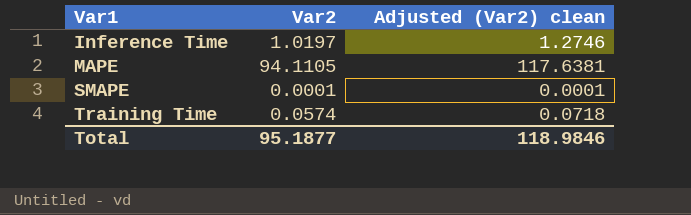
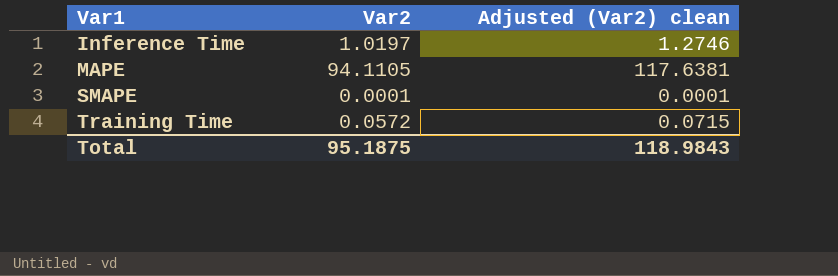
Training Time | Var2: 0.0574 -> 0.0572
Training Time | Adjusted (Var2) clean: 0.0718 -> 0.0715
Total | Var2: 95.1877 -> 95.1875
Total | Adjusted (Var2) clean: 118.9846 -> 118.9843

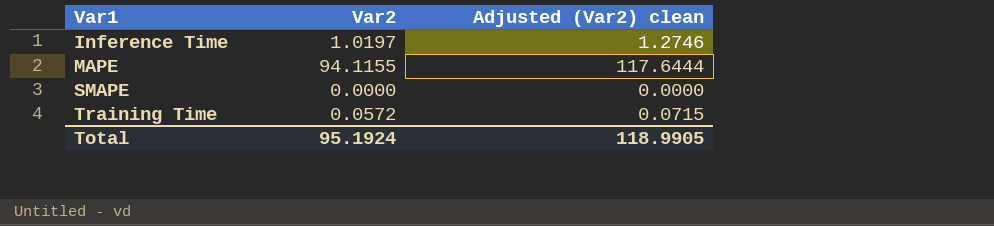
MAPE | Var2: 94.1105 -> 94.1155
MAPE | Adjusted (Var2) clean: 117.6381 -> 117.6444
SMAPE | Var2: 0.0001 -> 0.0000
SMAPE | Adjusted (Var2) clean: 0.0001 -> 0.0000
Total | Var2: 95.1875 -> 95.1924
Total | Adjusted (Var2) clean: 118.9843 -> 118.9905

